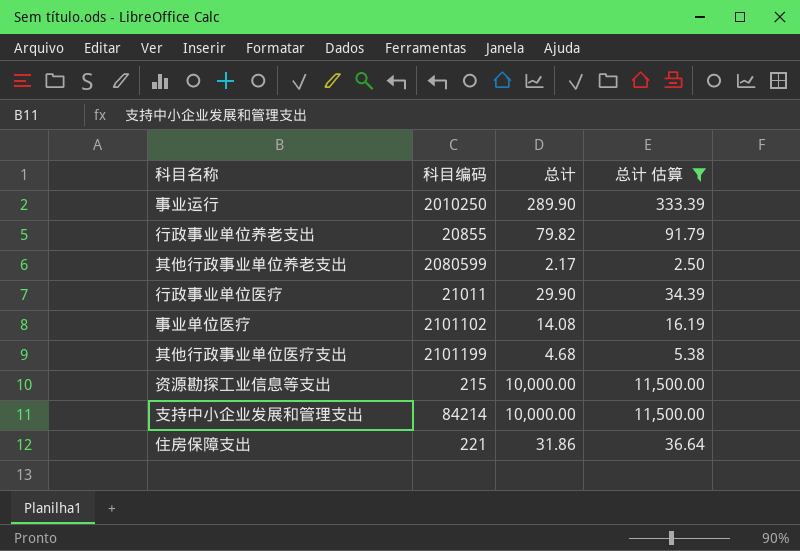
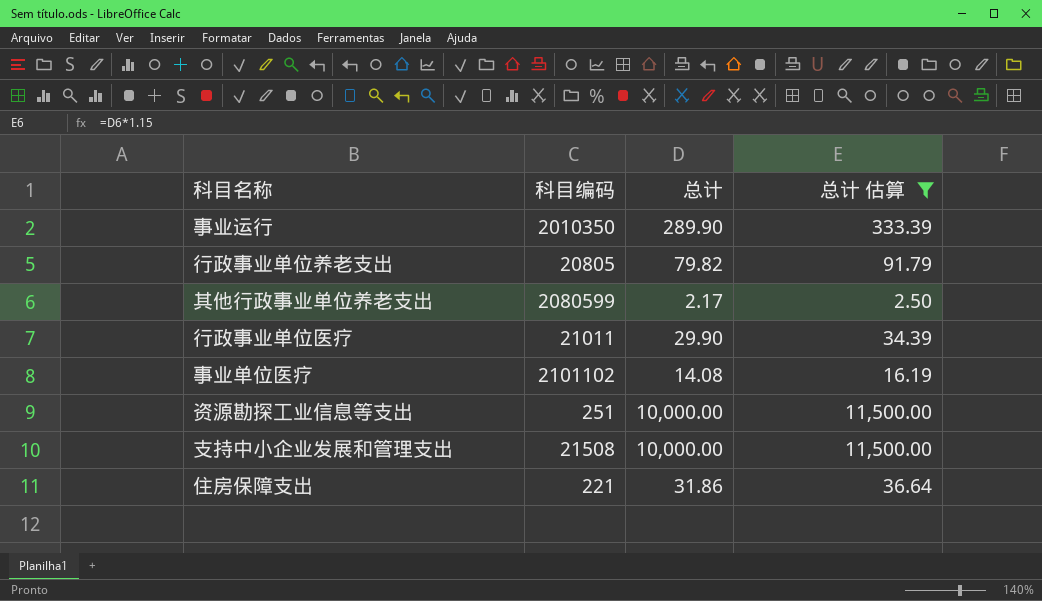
row 其他行政事业单位医疗支出: 2101199 | 4.68 | 5.38 -> none
事业运行 | 科目编码: 2010250 -> 2010350
行政事业单位养老支出 | 科目编码: 20855 -> 20805
资源勘探工业信息等支出 | 科目编码: 215 -> 251
支持中小企业发展和管理支出 | 科目编码: 84214 -> 21508

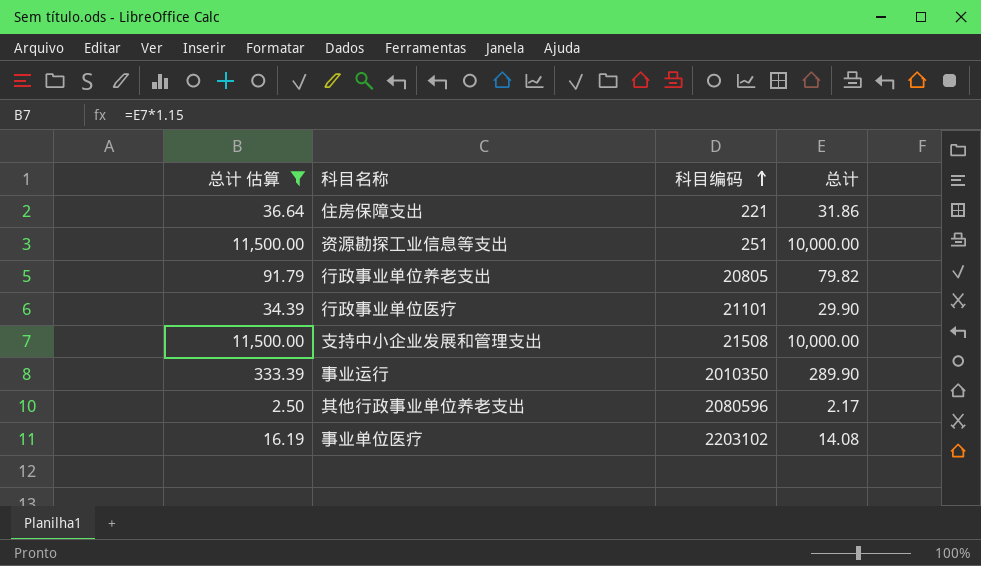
row order: none -> 科目编码 ascending
column 总计 估算 | position: 4 -> 1
行政事业单位医疗 | 科目编码: 21011 -> 21101
其他行政事业单位养老支出 | 科目编码: 2080599 -> 2080596
事业单位医疗 | 科目编码: 2101102 -> 2203102

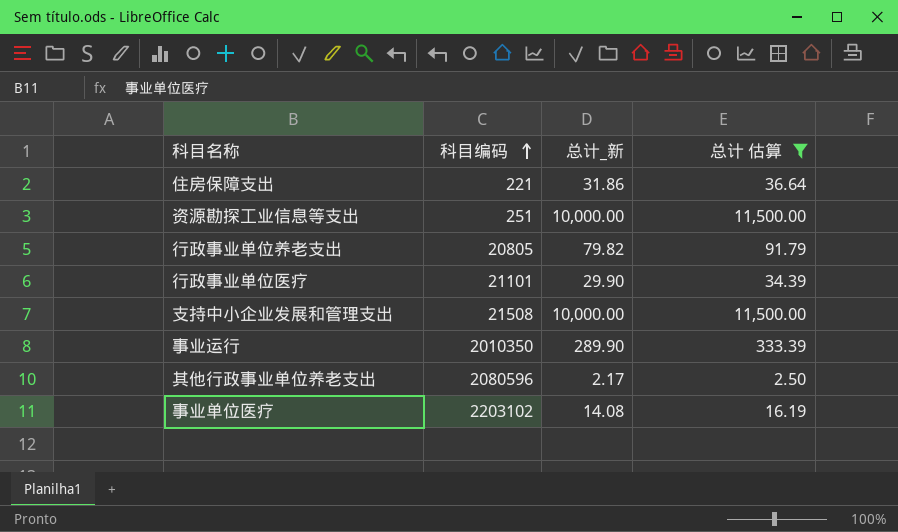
column name: 总计 -> 总计_新
column 总计 估算 | position: 1 -> 4

